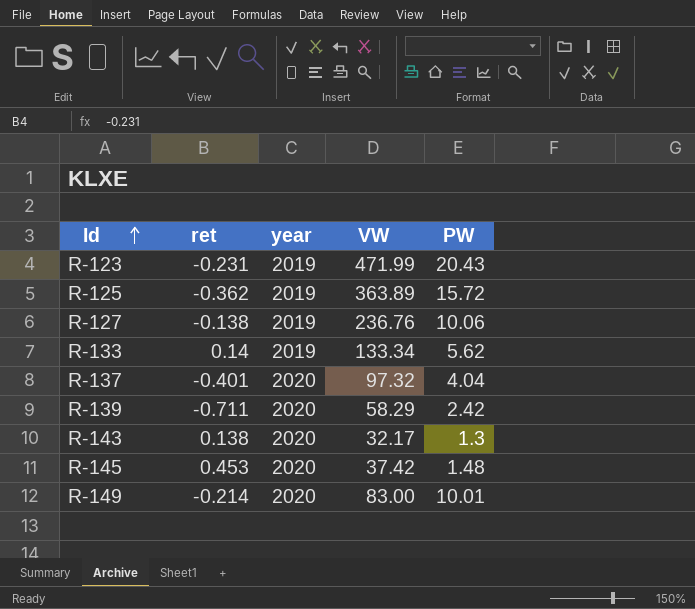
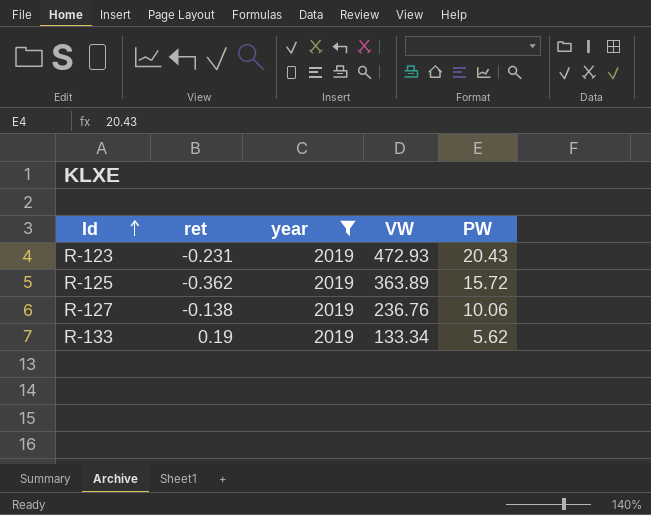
filter: none -> year = 2019
R-123 | VW: 471.99 -> 472.93
R-133 | ret: 0.14 -> 0.19

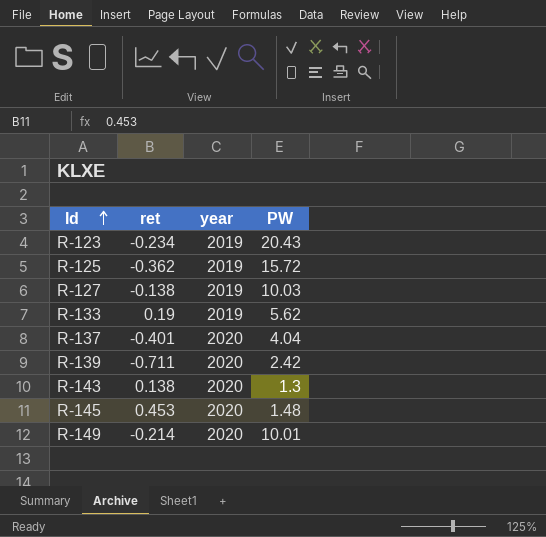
filter: year = 2019 -> none
column VW | position: 4 -> none
R-123 | ret: -0.231 -> -0.234
R-127 | PW: 10.06 -> 10.03

